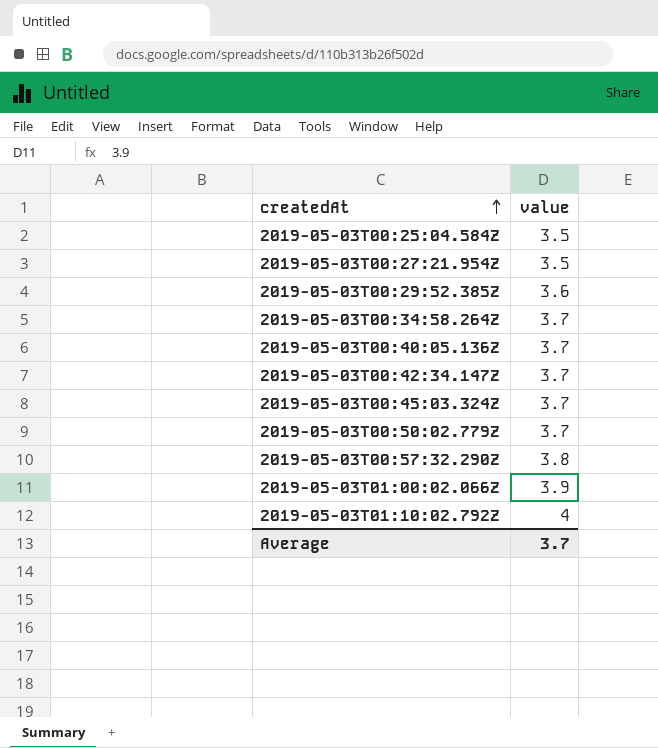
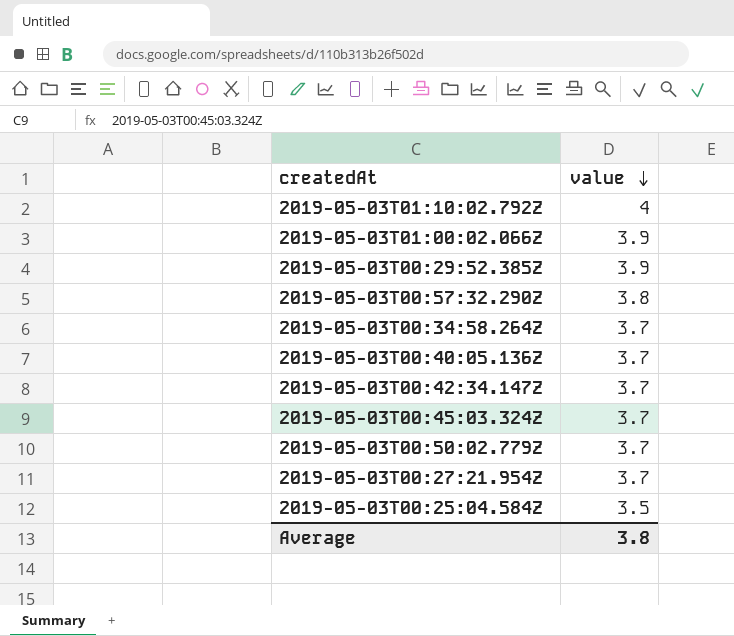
row order: createdAt ascending -> value descending
2019-05-03T00:29:52.385Z | value: 3.6 -> 3.9
2019-05-03T00:27:21.954Z | value: 3.5 -> 3.7
Average | value: 3.7 -> 3.8

